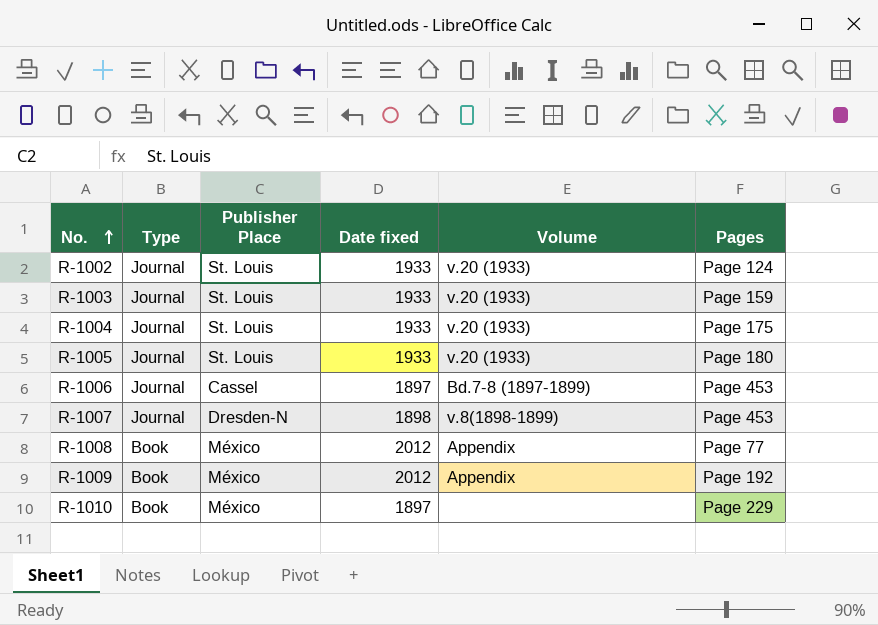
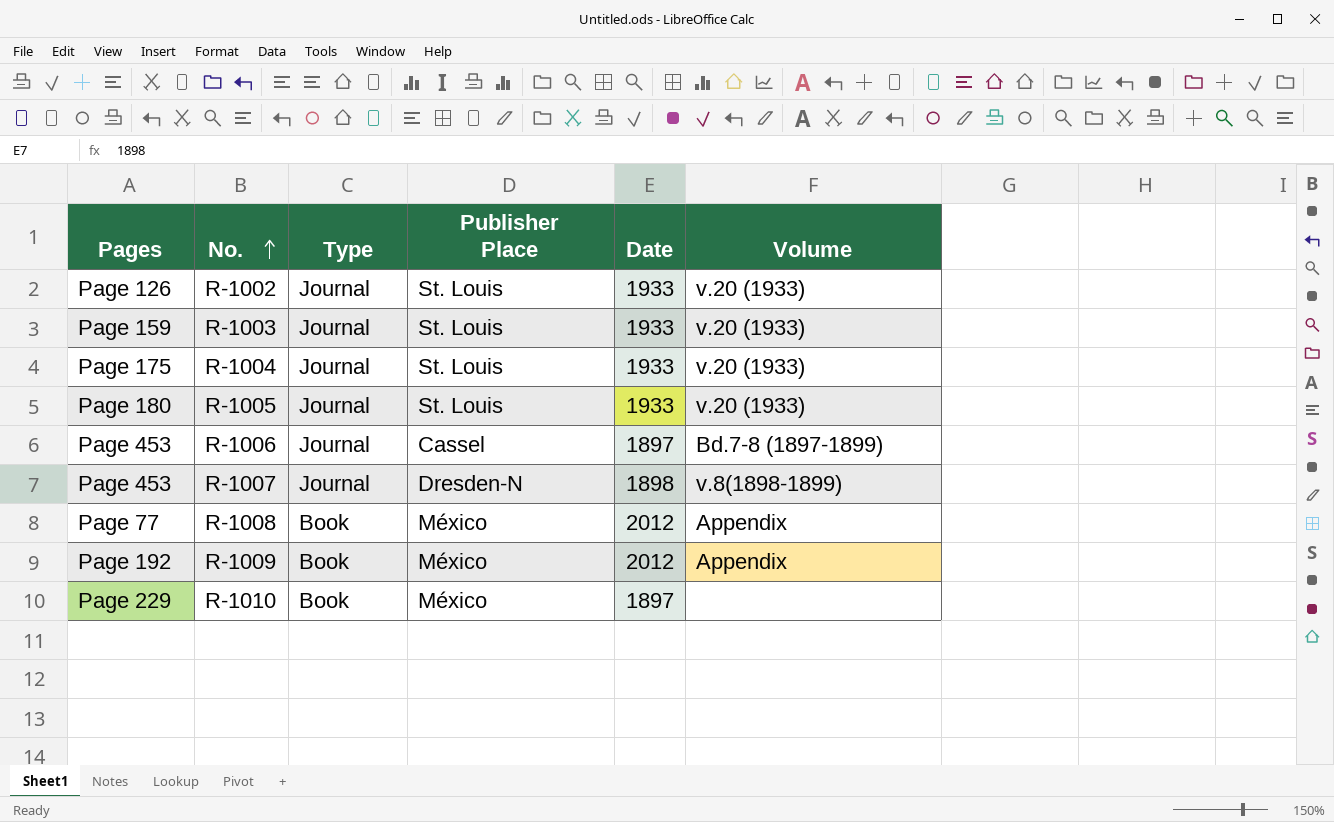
column Pages | position: 6 -> 1
column name: Date fixed -> Date
R-1002 | Pages: Page 124 -> Page 126

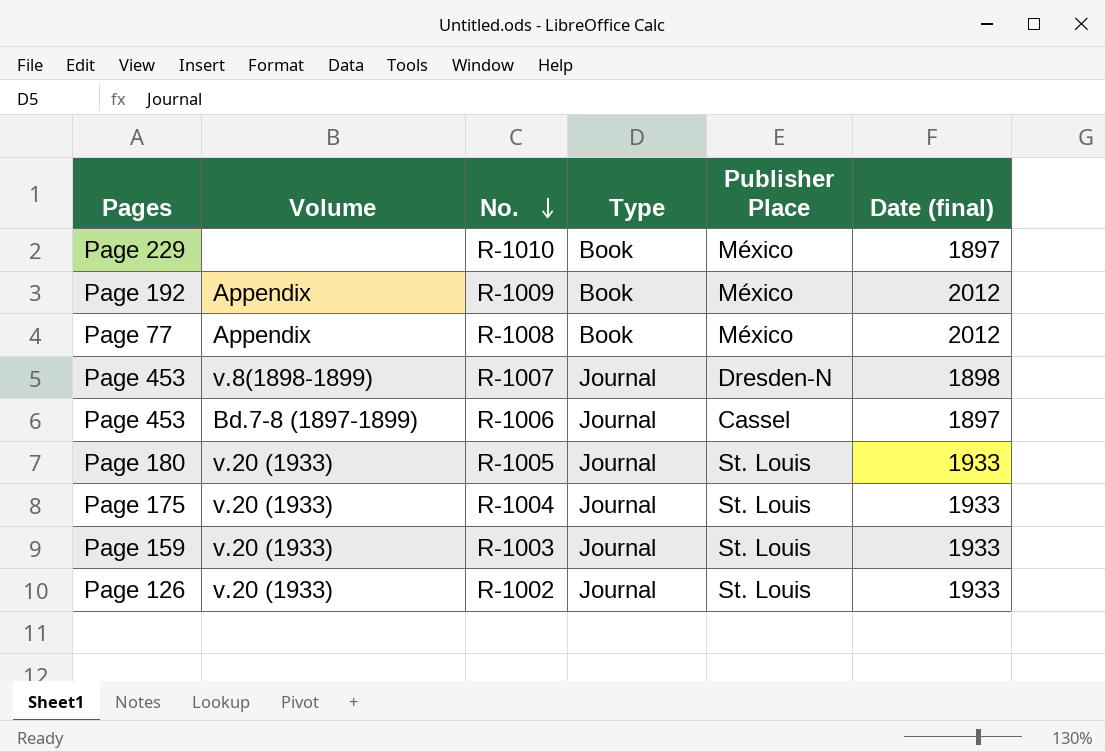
row order: No. ascending -> No. descending
column Volume | position: 6 -> 2
column name: Date -> Date (final)

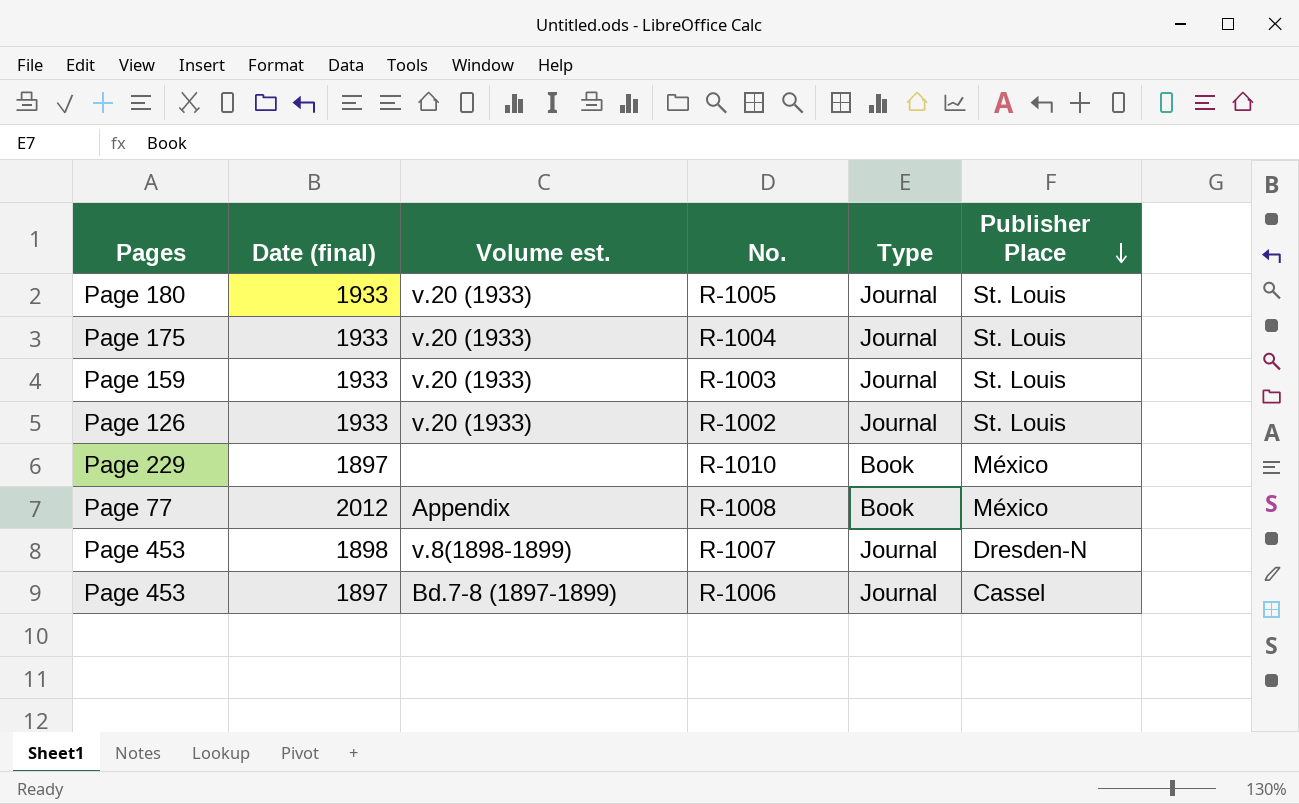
row order: No. descending -> Publisher Place descending
column Date (final) | position: 6 -> 2
column name: Volume -> Volume est.
row R-1009: Page 192 | Appendix | Book | México | 2012 -> none

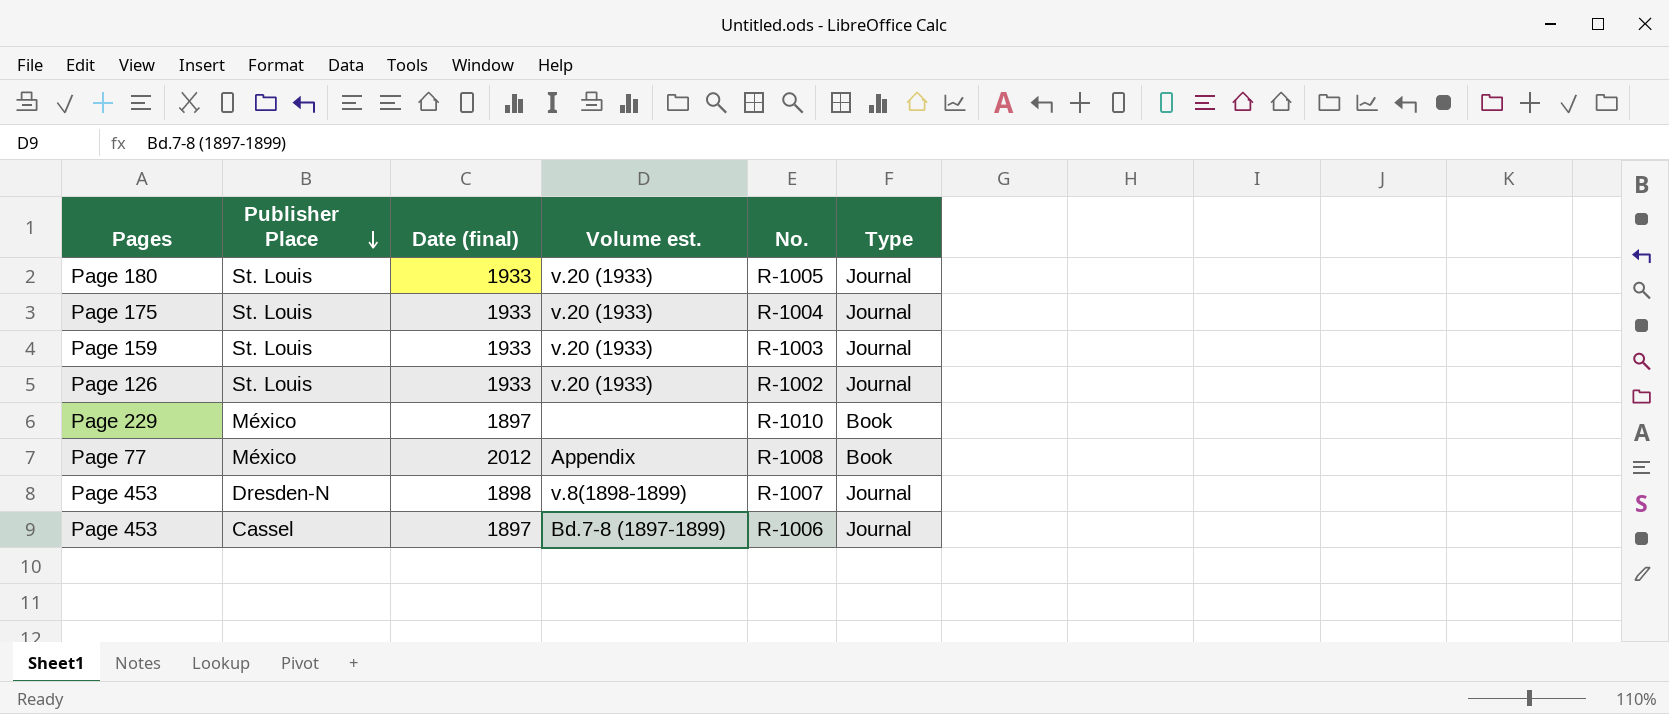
column Publisher Place | position: 6 -> 2

